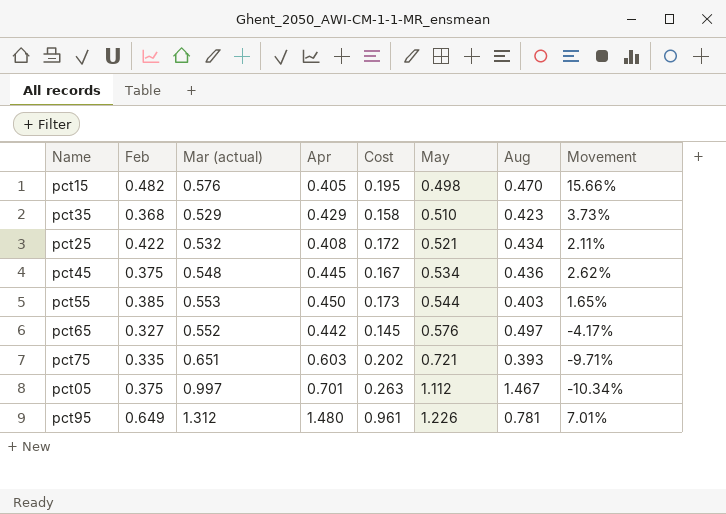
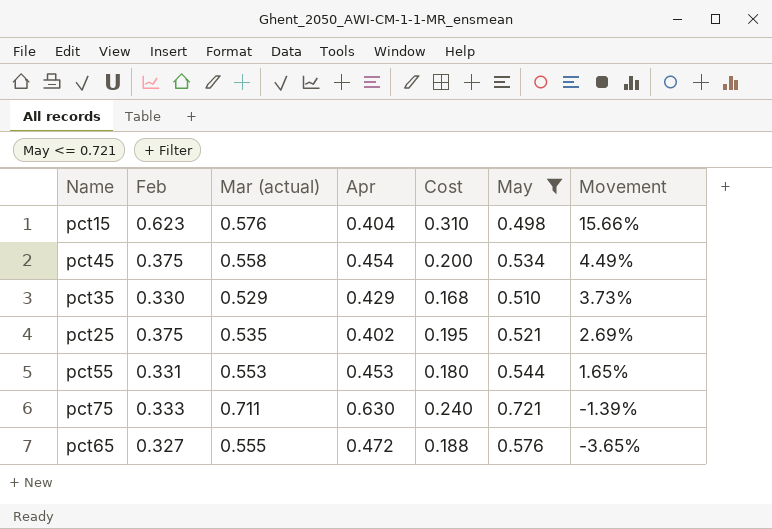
filter: none -> May <= 0.721
row order: May ascending -> Movement descending
column Aug | position: 7 -> none
column Cost | formula: [Feb] * [Apr] -> [Feb] * [May]
pct15 | Feb: 0.482 -> 0.623
pct15 | Apr: 0.405 -> 0.404
pct45 | Mar (actual): 0.548 -> 0.558
pct45 | Apr: 0.445 -> 0.454
pct45 | Movement: 2.62% -> 4.49%
pct35 | Feb: 0.368 -> 0.330
pct25 | Feb: 0.422 -> 0.375
pct25 | Mar (actual): 0.532 -> 0.535
pct25 | Apr: 0.408 -> 0.402
pct25 | Movement: 2.11% -> 2.69%
pct55 | Feb: 0.385 -> 0.331
pct55 | Apr: 0.450 -> 0.453
pct75 | Feb: 0.335 -> 0.333
pct75 | Mar (actual): 0.651 -> 0.711
pct75 | Apr: 0.603 -> 0.630
pct75 | Movement: -9.71% -> -1.39%
pct65 | Mar (actual): 0.552 -> 0.555
pct65 | Apr: 0.442 -> 0.472
pct65 | Movement: -4.17% -> -3.65%

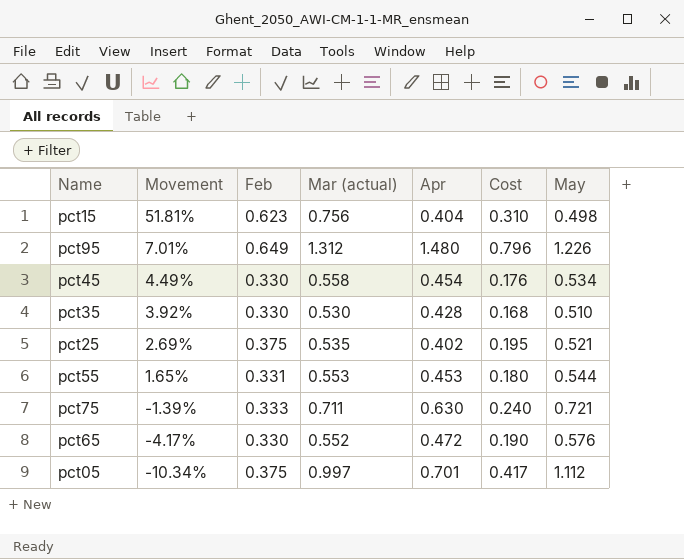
filter: May <= 0.721 -> none
column Movement | position: 7 -> 2
pct15 | Movement: 15.66% -> 51.81%
pct15 | Mar (actual): 0.576 -> 0.756
pct45 | Feb: 0.375 -> 0.330
pct45 | Cost: 0.200 -> 0.176
pct35 | Movement: 3.73% -> 3.92%
pct35 | Mar (actual): 0.529 -> 0.530
pct35 | Apr: 0.429 -> 0.428
pct65 | Movement: -3.65% -> -4.17%
pct65 | Feb: 0.327 -> 0.330
pct65 | Mar (actual): 0.555 -> 0.552
pct65 | Cost: 0.188 -> 0.190

